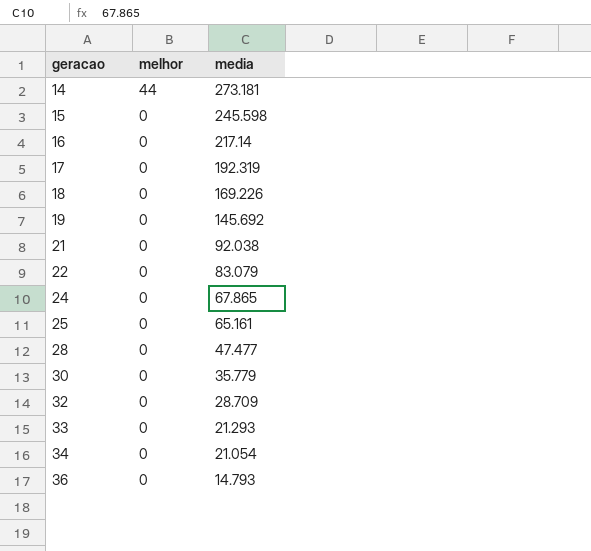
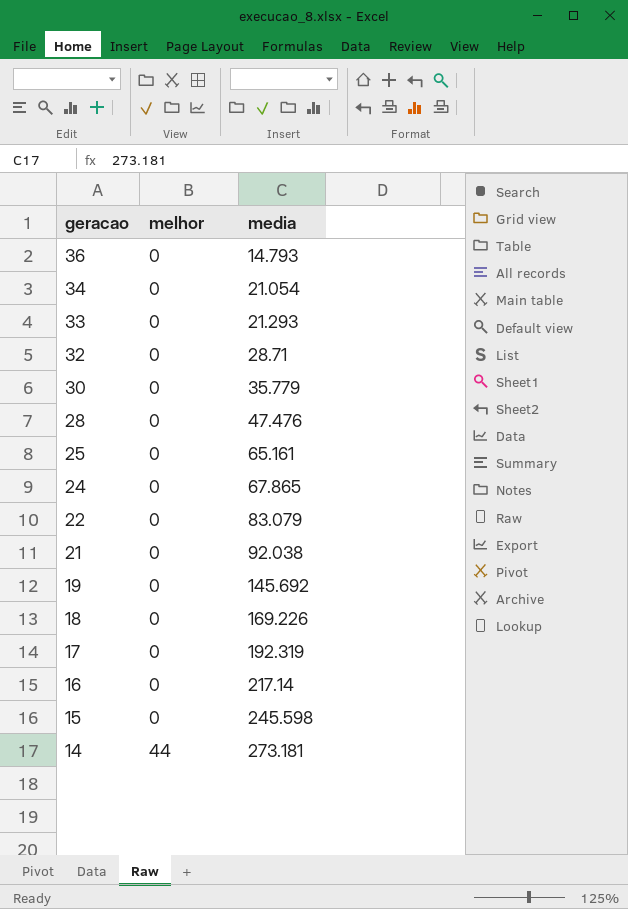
row order: geracao ascending -> geracao descending
32 | media: 28.709 -> 28.71
28 | media: 47.477 -> 47.476

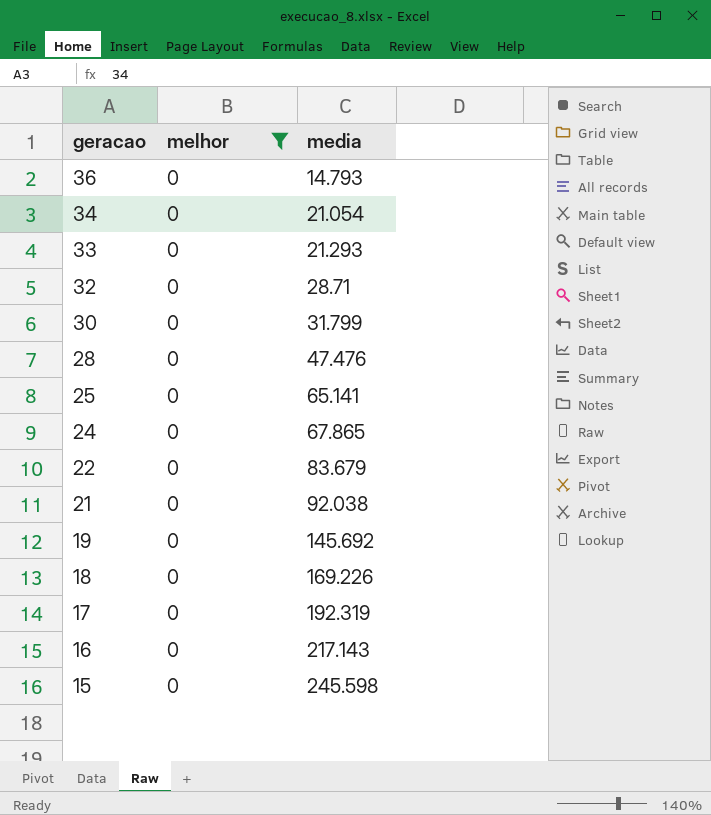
filter: none -> melhor = 0
30 | media: 35.779 -> 31.799
25 | media: 65.161 -> 65.141
22 | media: 83.079 -> 83.679
16 | media: 217.14 -> 217.143

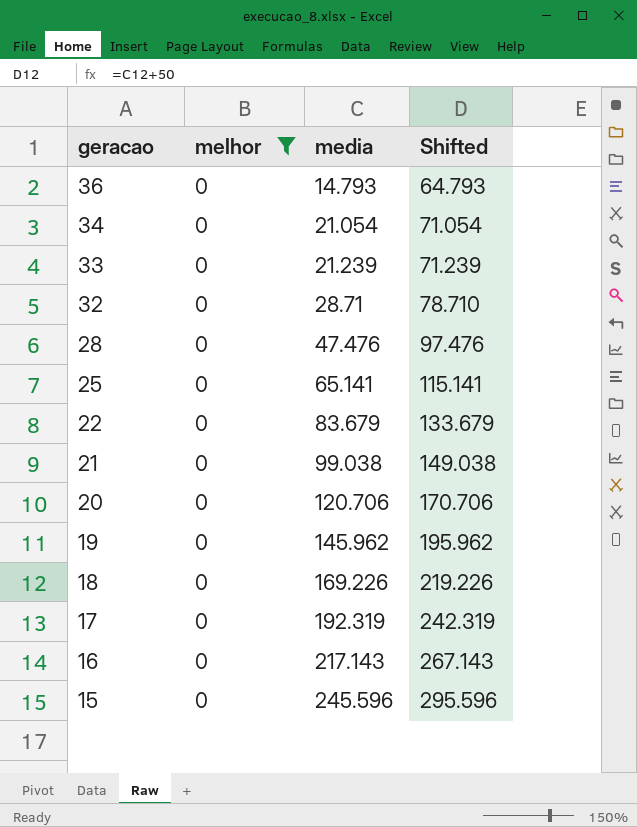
column Shifted | formula: none -> [media] + 50
row 30: 0 | 31.799 -> none
row 24: 0 | 67.865 -> none
33 | media: 21.293 -> 21.239
21 | media: 92.038 -> 99.038
row 20: none -> 0 | 120.706 | 170.706
19 | media: 145.692 -> 145.962
15 | media: 245.598 -> 245.596

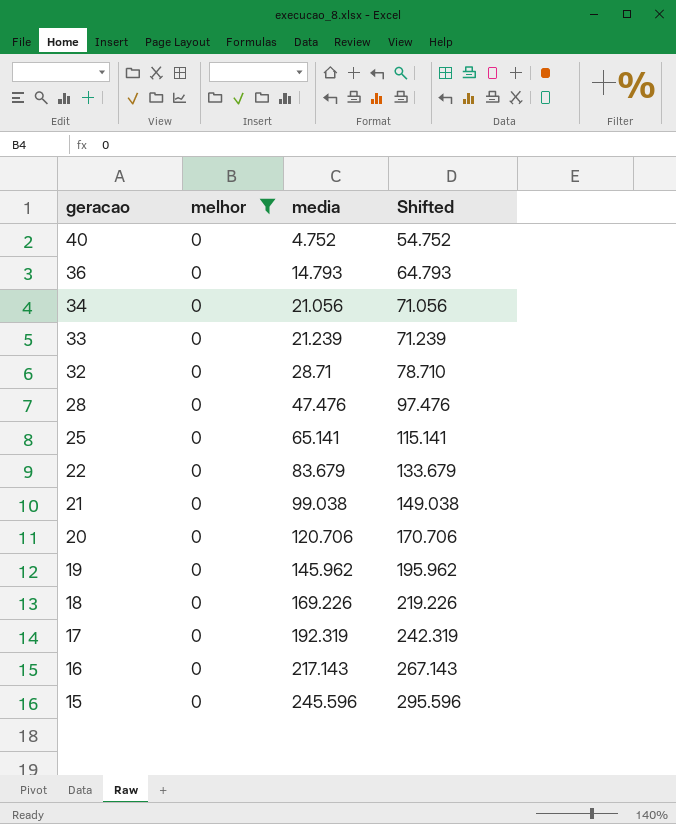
row 40: none -> 0 | 4.752 | 54.752
34 | media: 21.054 -> 21.056
34 | Shifted: 71.054 -> 71.056

